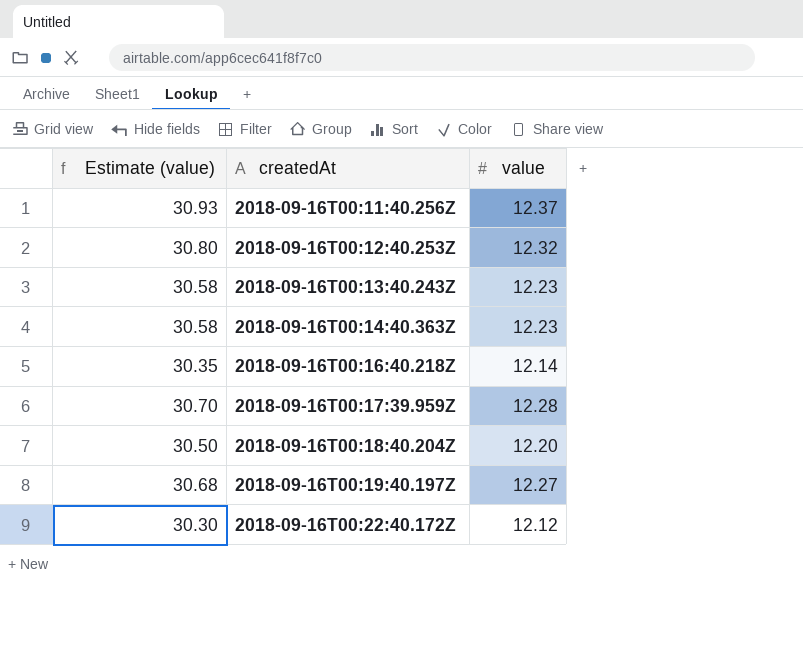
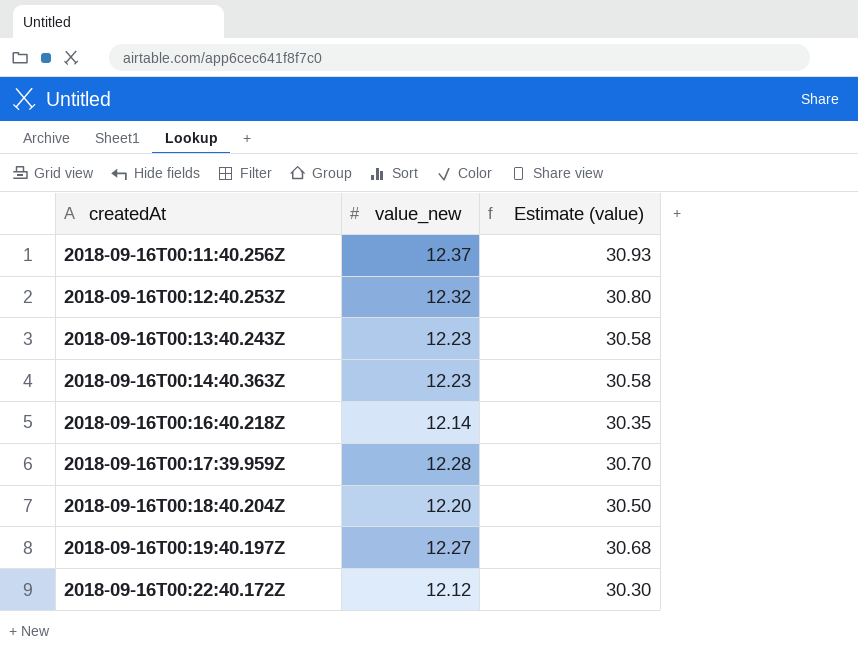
column name: value -> value_new
column Estimate (value) | position: 1 -> 3

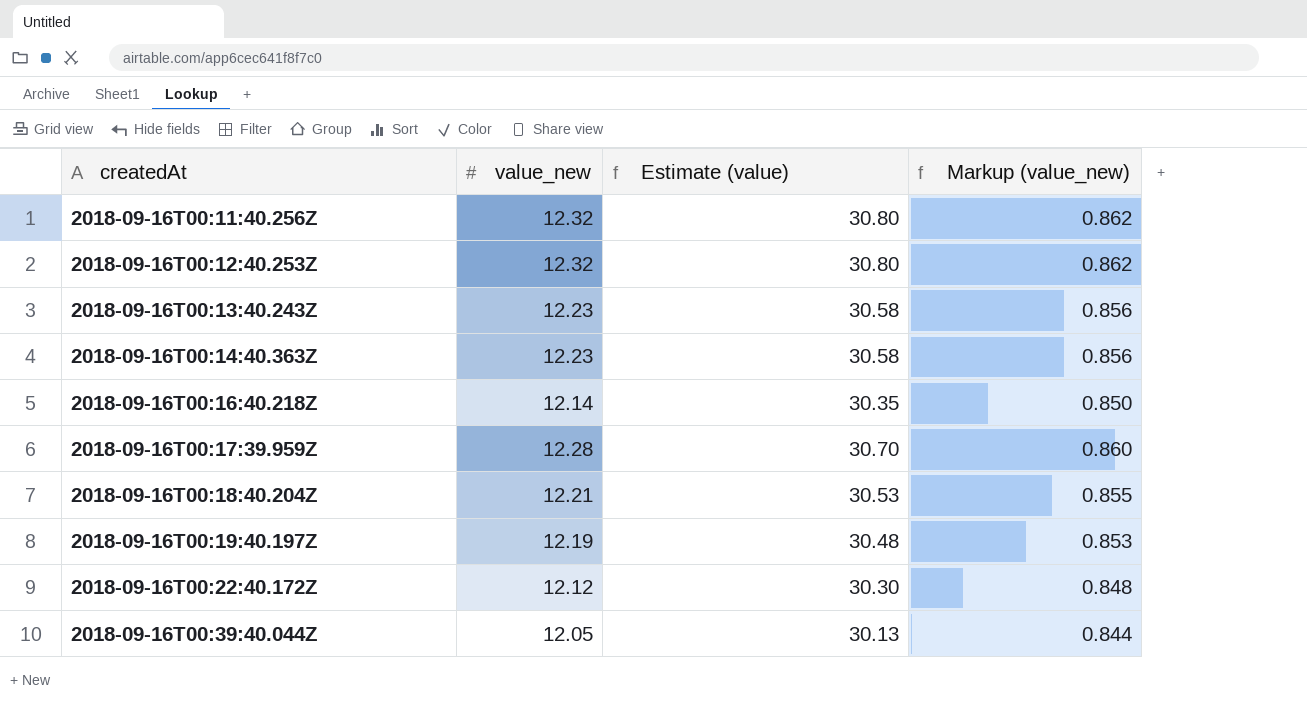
column Markup (value_new) | formula: none -> [value_new] * 0.07
2018-09-16T00:11:40.256Z | value_new: 12.37 -> 12.32
2018-09-16T00:11:40.256Z | Estimate (value): 30.93 -> 30.80
2018-09-16T00:18:40.204Z | value_new: 12.20 -> 12.21
2018-09-16T00:18:40.204Z | Estimate (value): 30.50 -> 30.53
2018-09-16T00:19:40.197Z | value_new: 12.27 -> 12.19
2018-09-16T00:19:40.197Z | Estimate (value): 30.68 -> 30.48
row 2018-09-16T00:39:40.044Z: none -> 12.05 | 30.13 | 0.844

